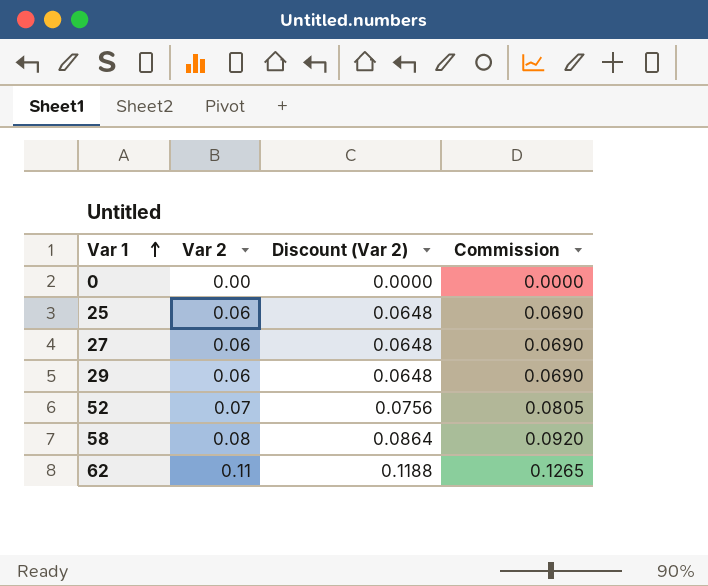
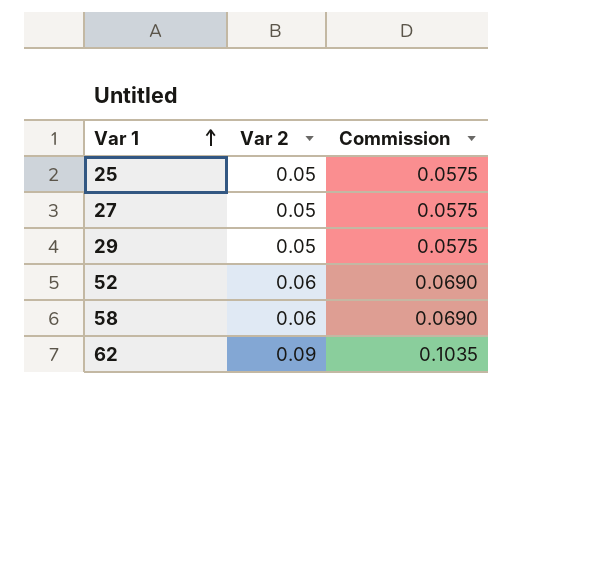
column Discount (Var 2) | formula: [Var 2] * 1.08 -> none
row 0: 0.00 | 0.0000 | 0.0000 -> none
25 | Var 2: 0.06 -> 0.05
25 | Commission: 0.0690 -> 0.0575
27 | Var 2: 0.06 -> 0.05
27 | Commission: 0.0690 -> 0.0575
29 | Var 2: 0.06 -> 0.05
29 | Commission: 0.0690 -> 0.0575
52 | Var 2: 0.07 -> 0.06
52 | Commission: 0.0805 -> 0.0690
58 | Var 2: 0.08 -> 0.06
58 | Commission: 0.0920 -> 0.0690
62 | Var 2: 0.11 -> 0.09
62 | Commission: 0.1265 -> 0.1035

